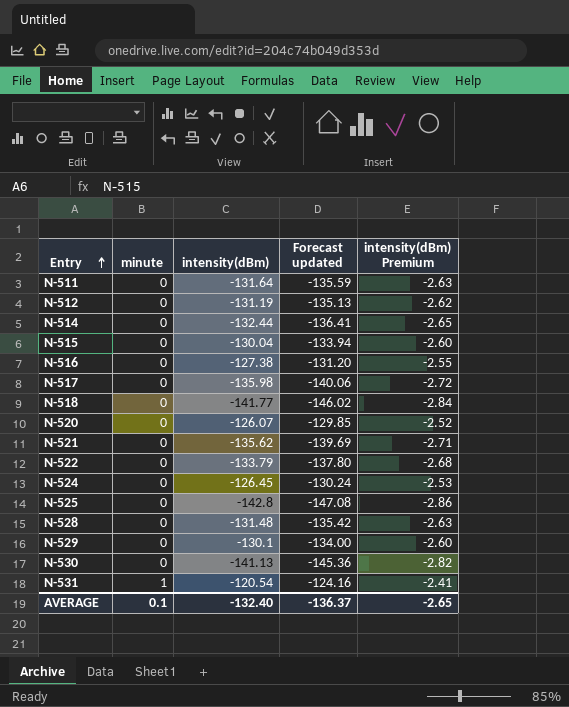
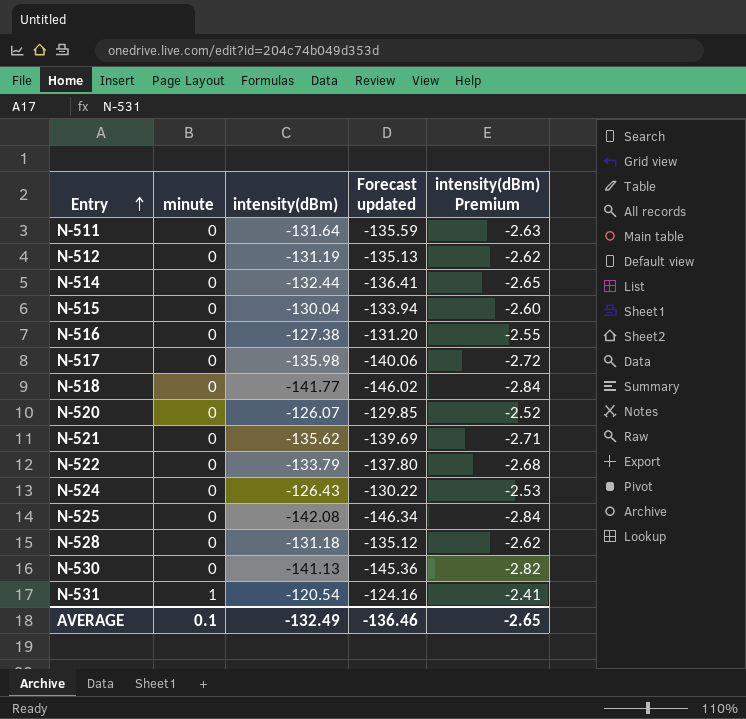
row N-529: 0 | -130.1 | -134.00 | -2.60 -> none
N-524 | intensity(dBm): -126.45 -> -126.43
N-524 | Forecast updated: -130.24 -> -130.22
N-525 | intensity(dBm): -142.8 -> -142.08
N-525 | Forecast updated: -147.08 -> -146.34
N-525 | intensity(dBm) Premium: -2.86 -> -2.84
N-528 | intensity(dBm): -131.48 -> -131.18
N-528 | Forecast updated: -135.42 -> -135.12
N-528 | intensity(dBm) Premium: -2.63 -> -2.62
AVERAGE | intensity(dBm): -132.40 -> -132.49
AVERAGE | Forecast updated: -136.37 -> -136.46

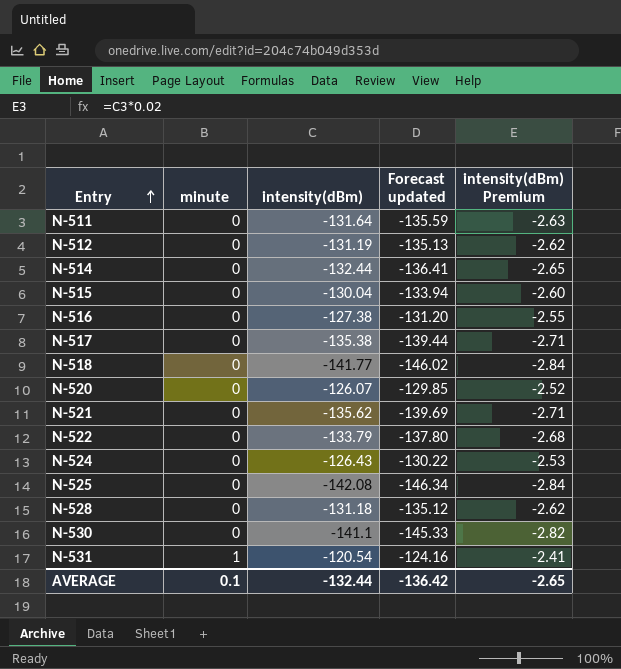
N-517 | intensity(dBm): -135.98 -> -135.38
N-517 | Forecast updated: -140.06 -> -139.44
N-517 | intensity(dBm) Premium: -2.72 -> -2.71
N-530 | intensity(dBm): -141.13 -> -141.1
N-530 | Forecast updated: -145.36 -> -145.33
AVERAGE | intensity(dBm): -132.49 -> -132.44
AVERAGE | Forecast updated: -136.46 -> -136.42

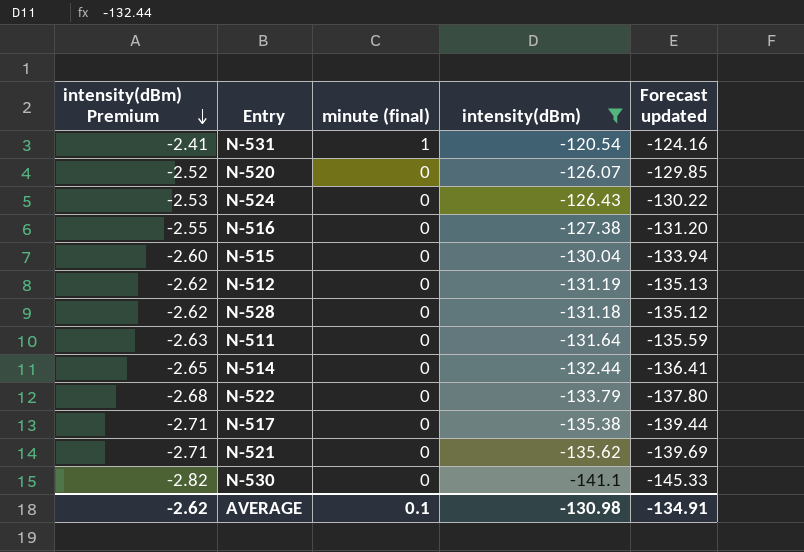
filter: none -> intensity(dBm) >= -141.1
row order: Entry ascending -> intensity(dBm) Premium descending
column intensity(dBm) Premium | position: 5 -> 1
column name: minute -> minute (final)
AVERAGE | intensity(dBm) Premium: -2.65 -> -2.62
AVERAGE | intensity(dBm): -132.44 -> -130.98
AVERAGE | Forecast updated: -136.42 -> -134.91

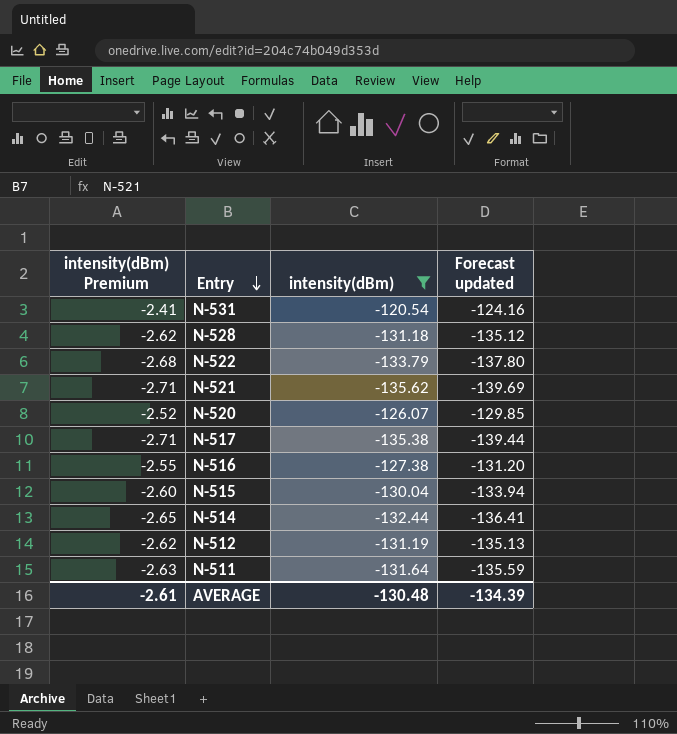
row order: intensity(dBm) Premium descending -> Entry descending
column minute (final) | position: 3 -> none
row N-524: -2.53 | 0 | -126.43 | -130.22 -> none
row N-530: -2.82 | 0 | -141.1 | -145.33 -> none
AVERAGE | intensity(dBm) Premium: -2.62 -> -2.61
AVERAGE | intensity(dBm): -130.98 -> -130.48
AVERAGE | Forecast updated: -134.91 -> -134.39

